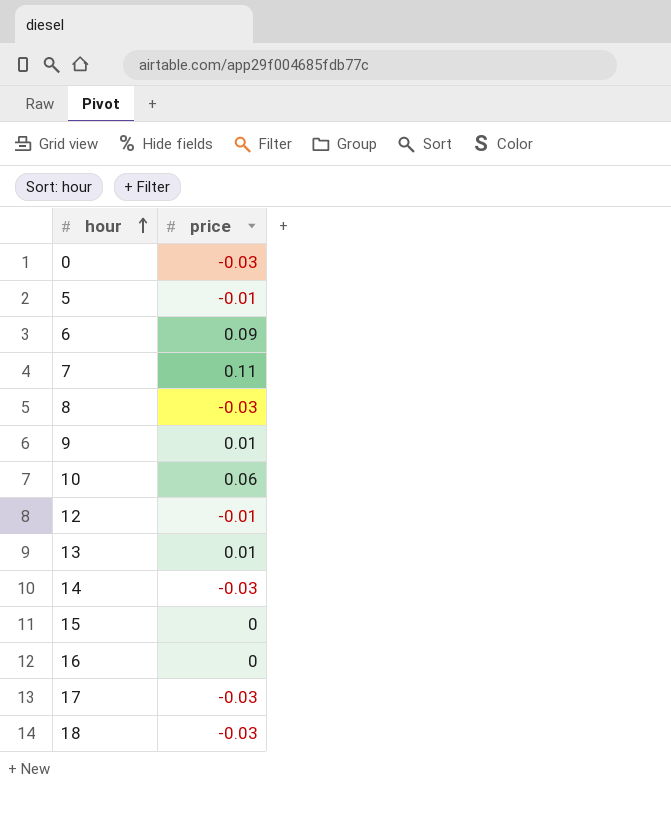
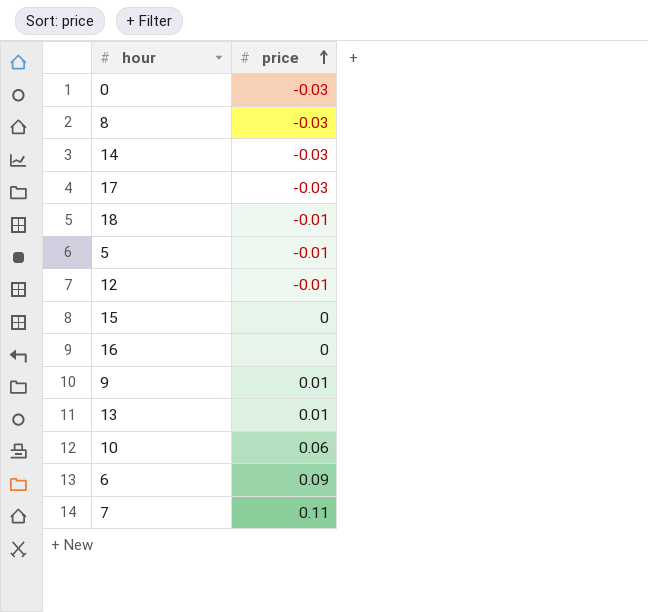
row order: hour ascending -> price ascending
18 | price: -0.03 -> -0.01

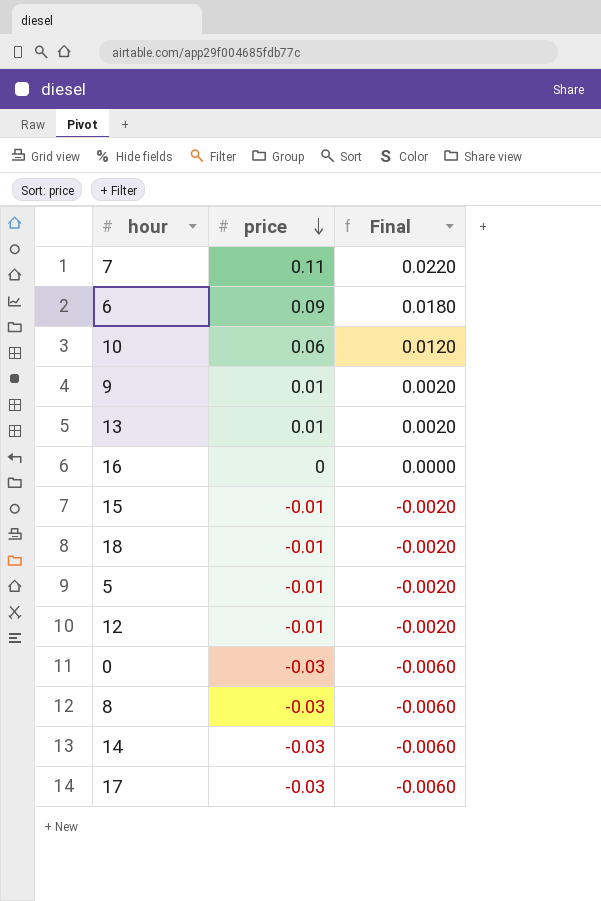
row order: price ascending -> price descending
column Final | formula: none -> [price] * 0.2
15 | price: 0 -> -0.01

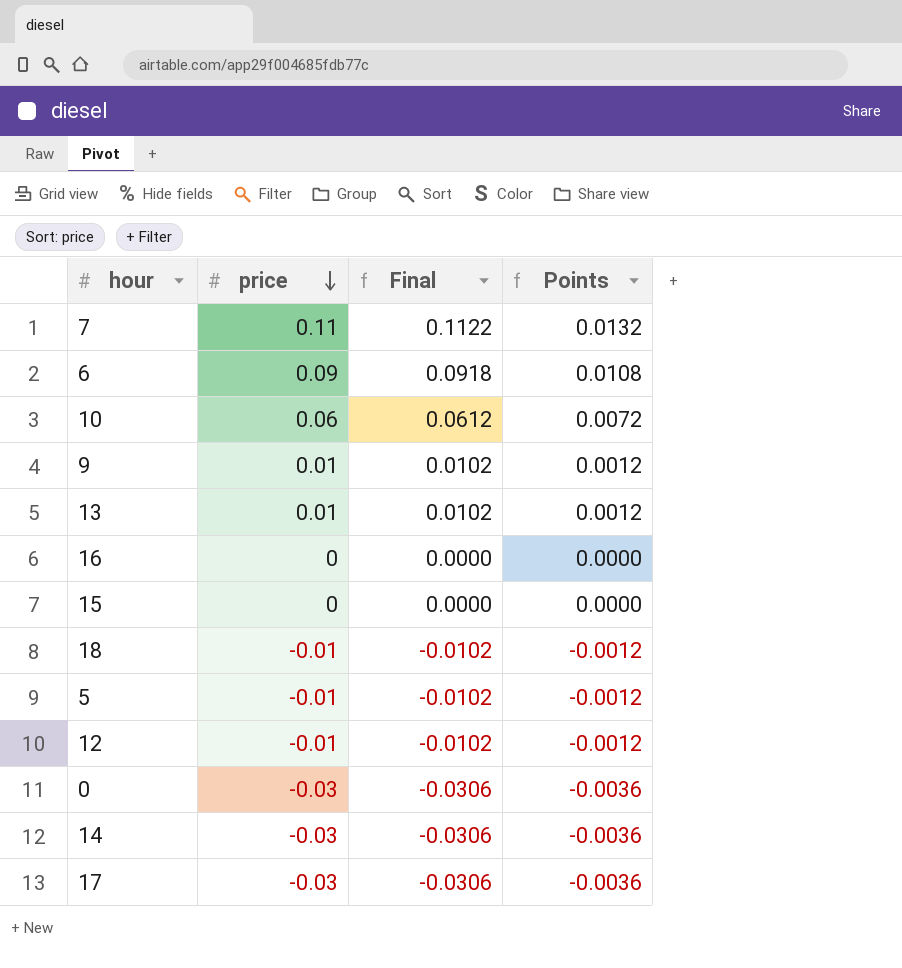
column Final | formula: [price] * 0.2 -> [price] * 1.02
column Points | formula: none -> [price] * 0.12
row 8: -0.03 | -0.0060 -> none
15 | price: -0.01 -> 0

